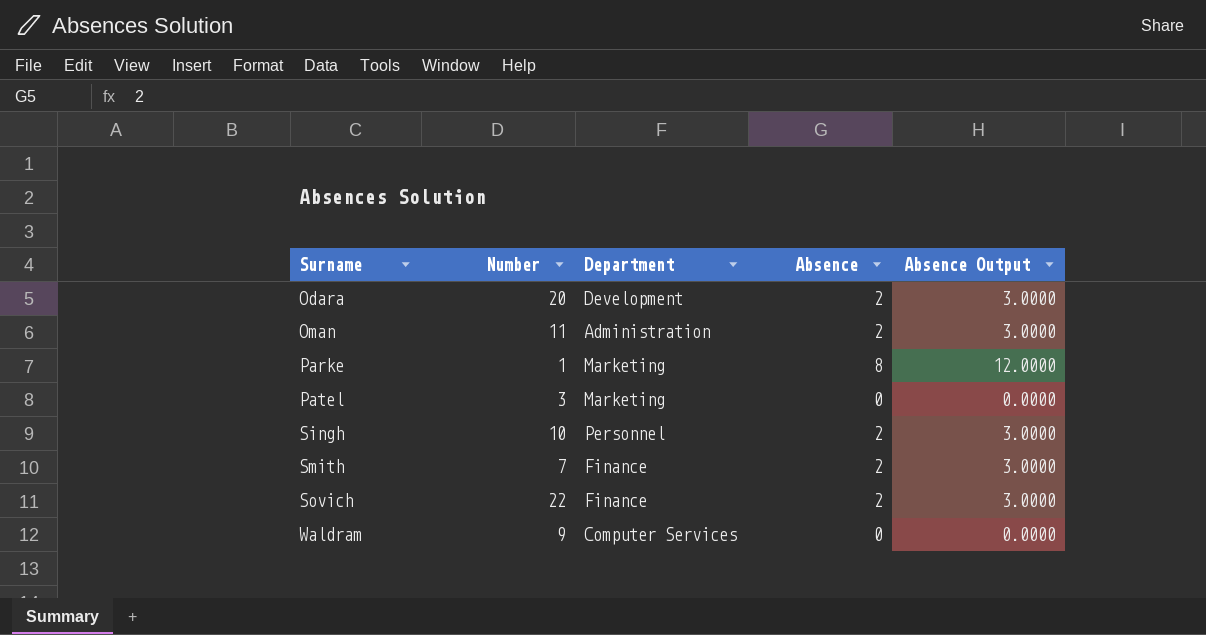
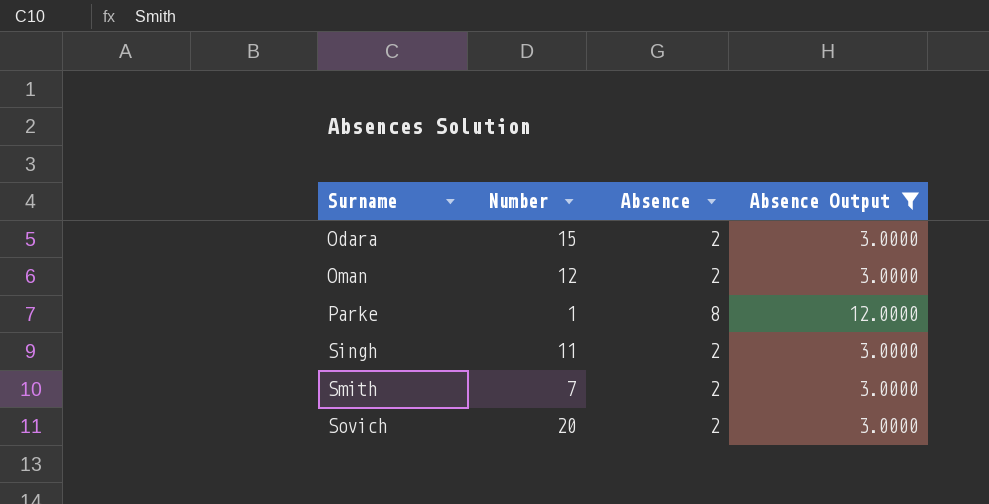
filter: none -> Absence Output != 0.0000
column Department | position: 3 -> none
Odara | Number: 20 -> 15
Oman | Number: 11 -> 12
Singh | Number: 10 -> 11
Sovich | Number: 22 -> 20

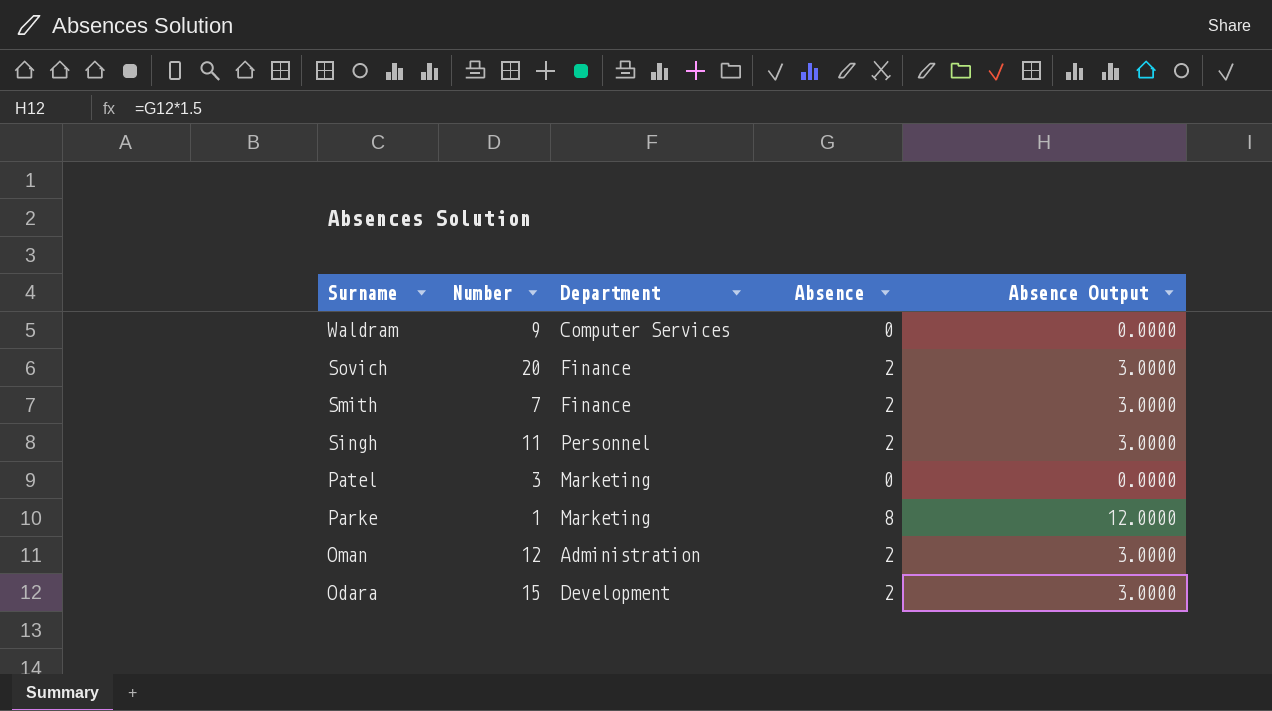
filter: Absence Output != 0.0000 -> none
row order: Surname ascending -> Surname descending
column Department | position: none -> 3

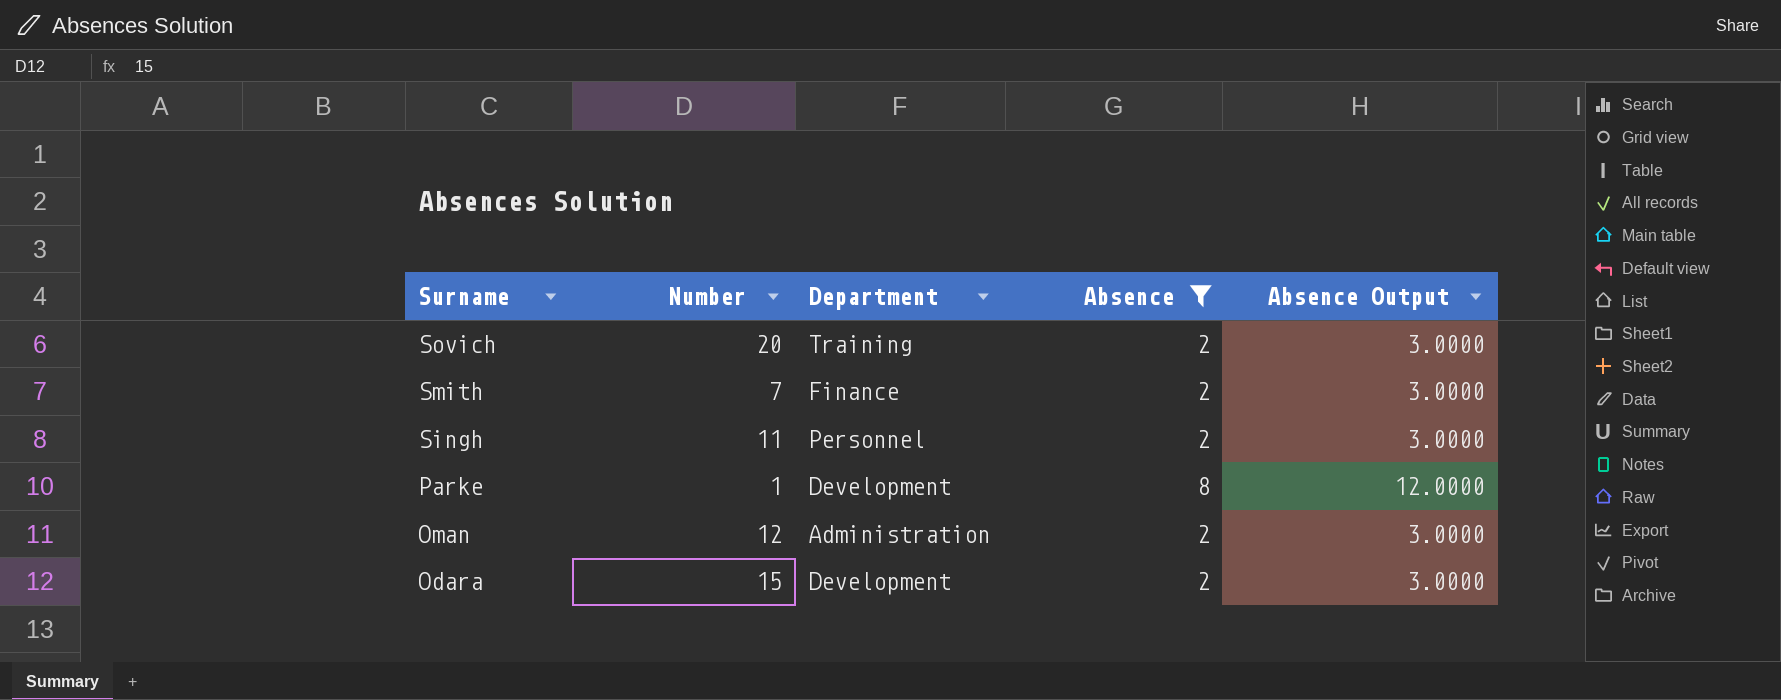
filter: none -> Absence != 0
Sovich | Department: Finance -> Training
Parke | Department: Marketing -> Development

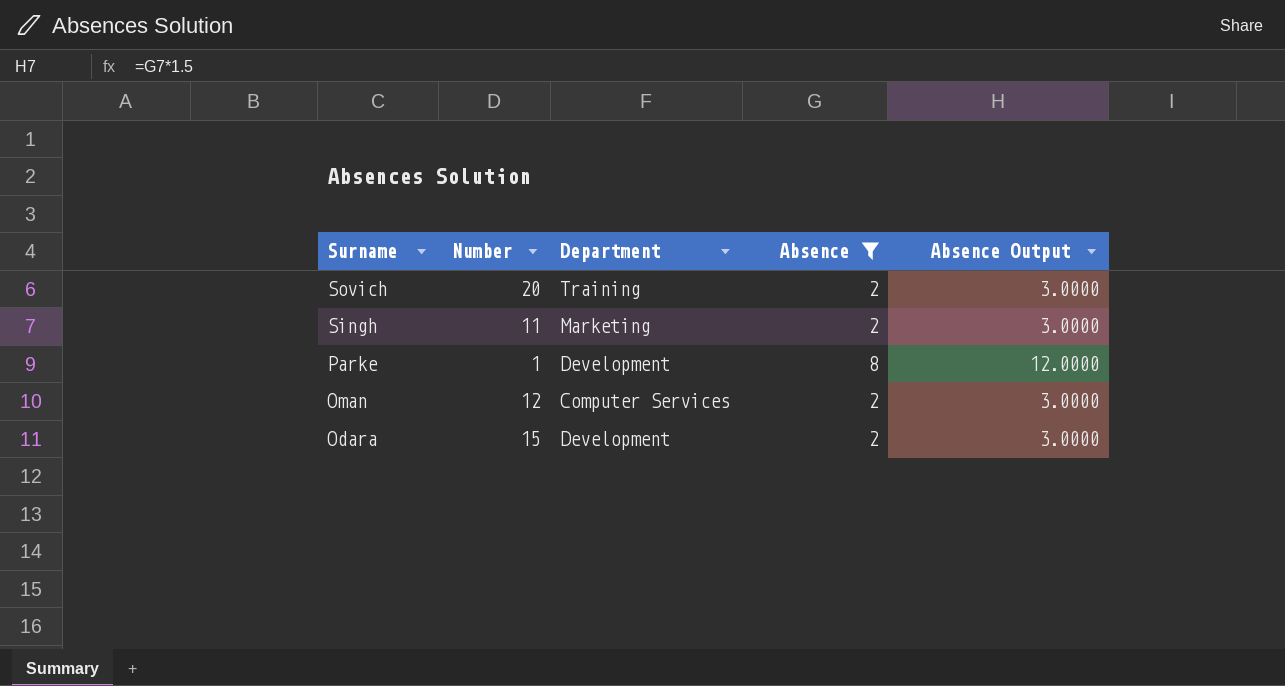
row Smith: 7 | Finance | 2 | 3.0000 -> none
Singh | Department: Personnel -> Marketing
Oman | Department: Administration -> Computer Services

